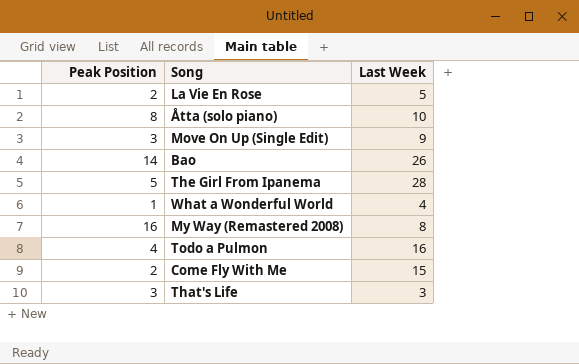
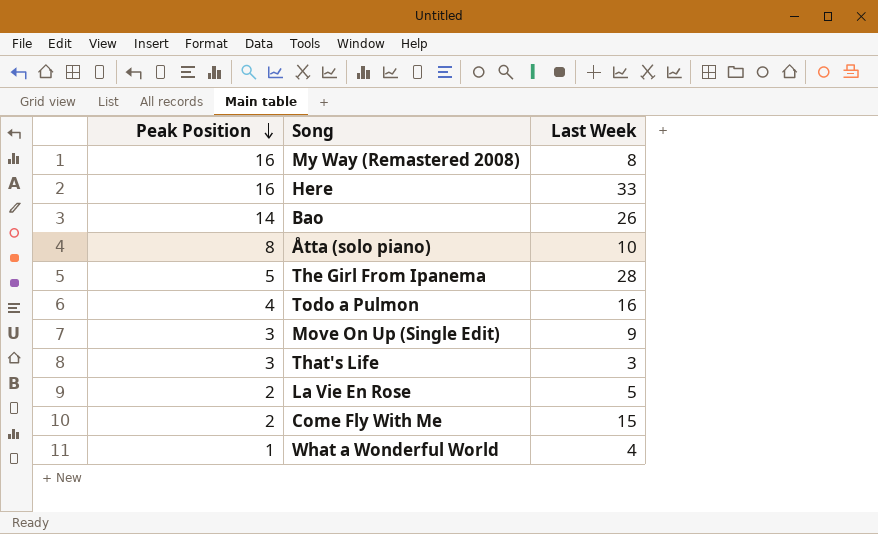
row order: none -> Peak Position descending
row Here: none -> 16 | 33

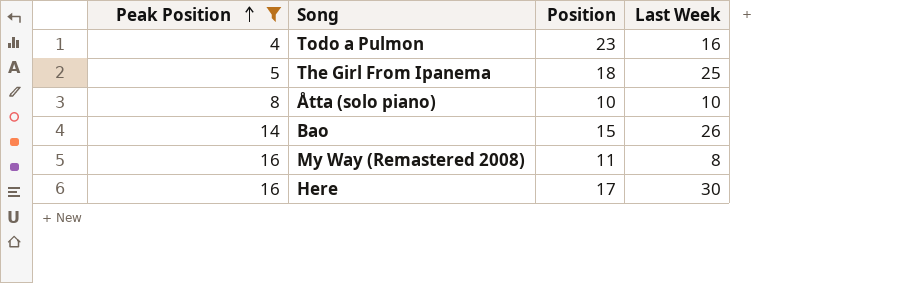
filter: none -> Peak Position >= 4
row order: Peak Position descending -> Peak Position ascending
column Position | position: none -> 3
The Girl From Ipanema | Last Week: 28 -> 25
Here | Last Week: 33 -> 30

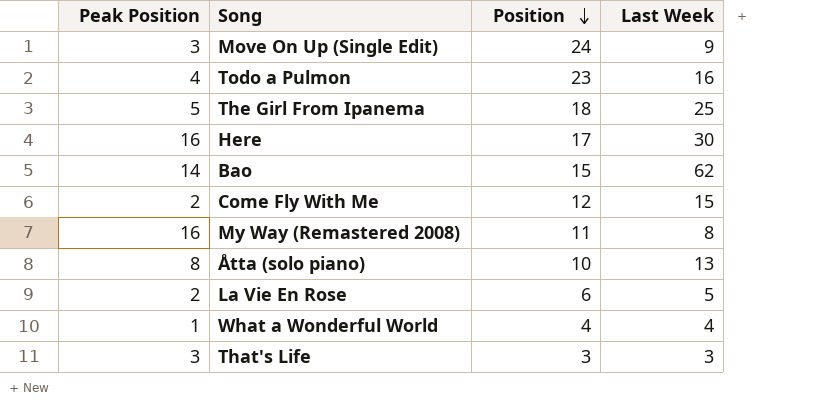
filter: Peak Position >= 4 -> none
row order: Peak Position ascending -> Position descending
Bao | Last Week: 26 -> 62
Åtta (solo piano) | Last Week: 10 -> 13

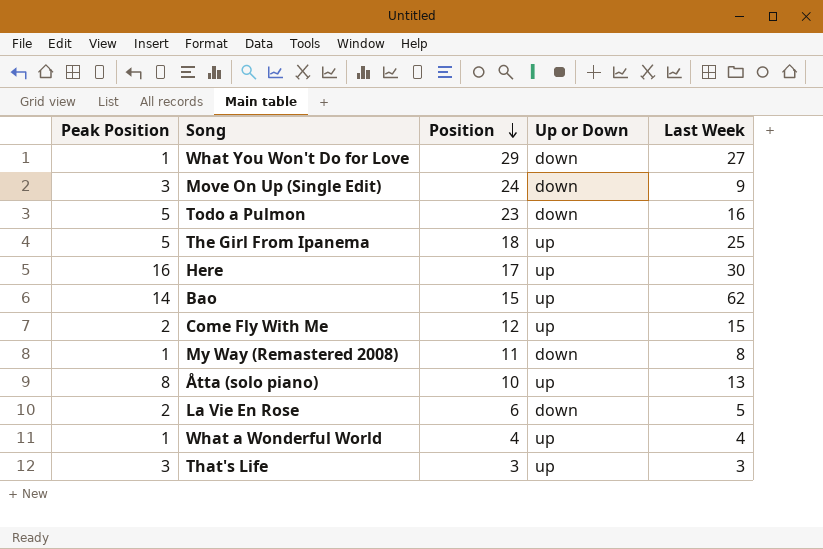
column Up or Down | position: none -> 4
row What You Won't Do for Love: none -> 1 | 29 | down | 27
Todo a Pulmon | Peak Position: 4 -> 5
My Way (Remastered 2008) | Peak Position: 16 -> 1

